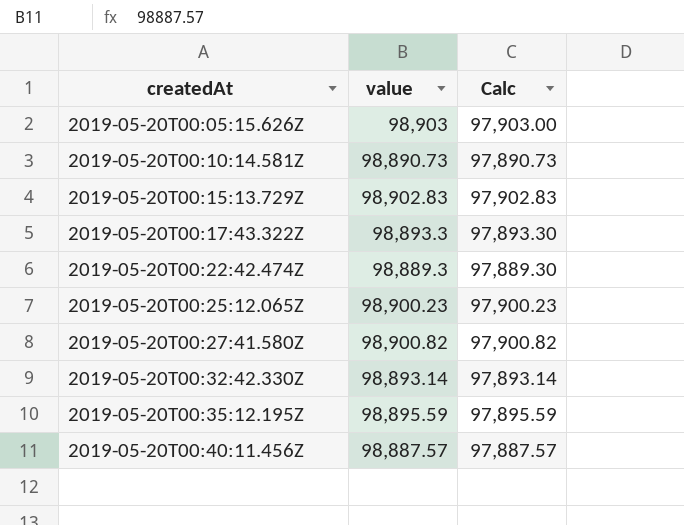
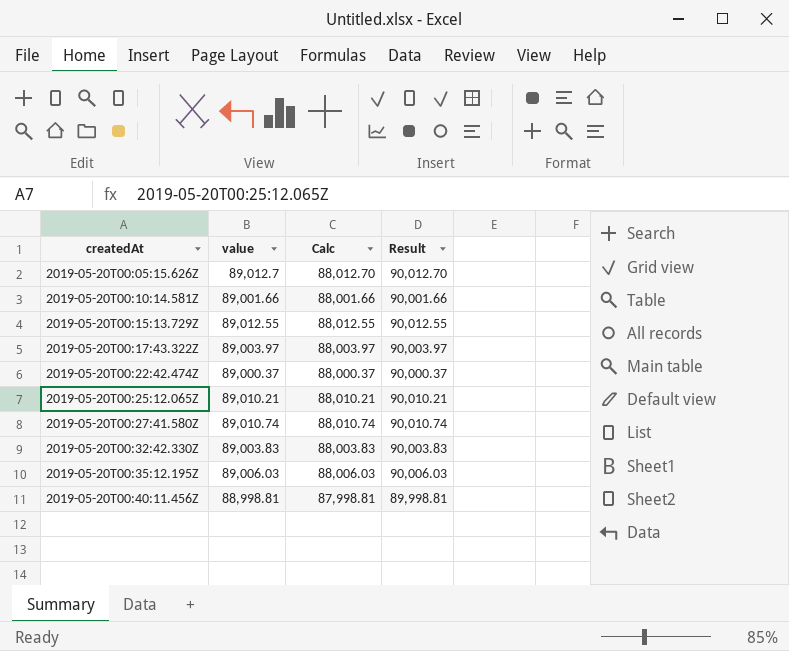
column Result | formula: none -> [value] + 1000
2019-05-20T00:05:15.626Z | value: 98,903 -> 89,012.7
2019-05-20T00:05:15.626Z | Calc: 97,903.00 -> 88,012.70
2019-05-20T00:10:14.581Z | value: 98,890.73 -> 89,001.66
2019-05-20T00:10:14.581Z | Calc: 97,890.73 -> 88,001.66
2019-05-20T00:15:13.729Z | value: 98,902.83 -> 89,012.55
2019-05-20T00:15:13.729Z | Calc: 97,902.83 -> 88,012.55
2019-05-20T00:17:43.322Z | value: 98,893.3 -> 89,003.97
2019-05-20T00:17:43.322Z | Calc: 97,893.30 -> 88,003.97
2019-05-20T00:22:42.474Z | value: 98,889.3 -> 89,000.37
2019-05-20T00:22:42.474Z | Calc: 97,889.30 -> 88,000.37
2019-05-20T00:25:12.065Z | value: 98,900.23 -> 89,010.21
2019-05-20T00:25:12.065Z | Calc: 97,900.23 -> 88,010.21
2019-05-20T00:27:41.580Z | value: 98,900.82 -> 89,010.74
2019-05-20T00:27:41.580Z | Calc: 97,900.82 -> 88,010.74
2019-05-20T00:32:42.330Z | value: 98,893.14 -> 89,003.83
2019-05-20T00:32:42.330Z | Calc: 97,893.14 -> 88,003.83
2019-05-20T00:35:12.195Z | value: 98,895.59 -> 89,006.03
2019-05-20T00:35:12.195Z | Calc: 97,895.59 -> 88,006.03
2019-05-20T00:40:11.456Z | value: 98,887.57 -> 88,998.81
2019-05-20T00:40:11.456Z | Calc: 97,887.57 -> 87,998.81

